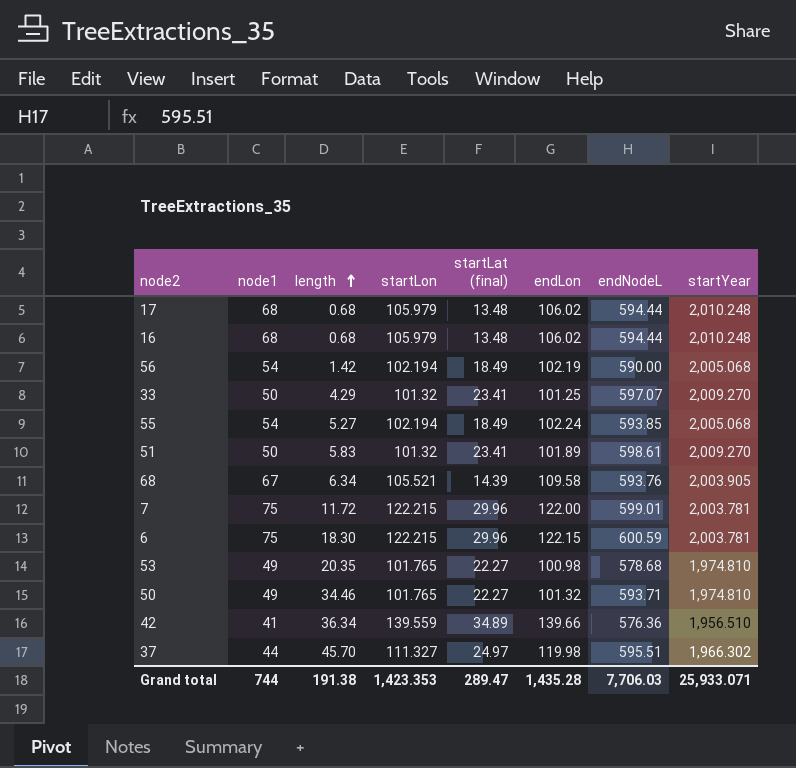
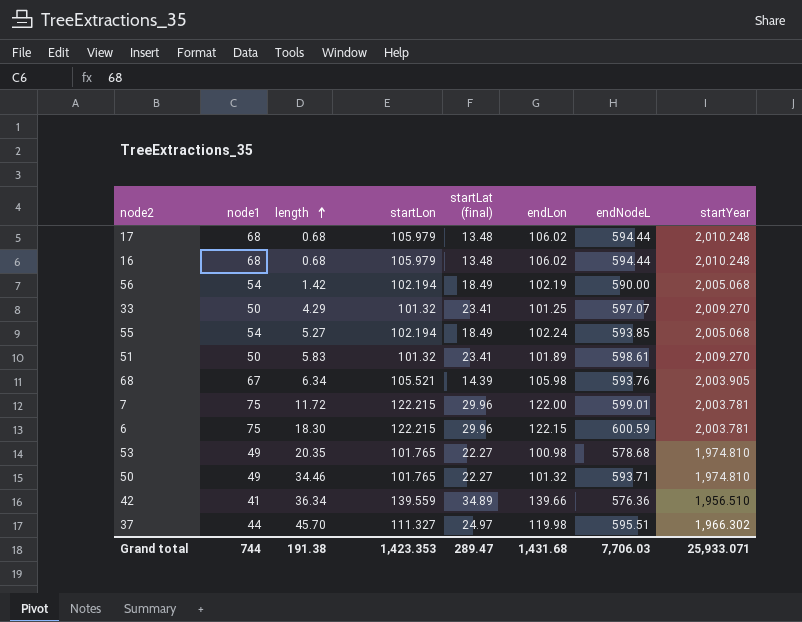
68 | endLon: 109.58 -> 105.98
Grand total | endLon: 1,435.28 -> 1,431.68

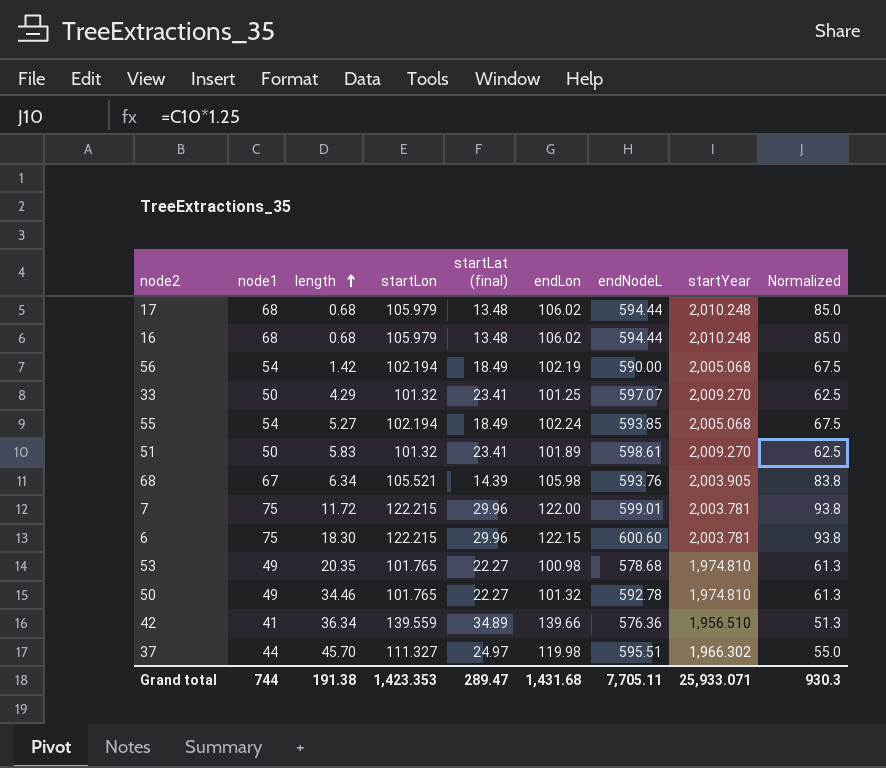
column Normalized | formula: none -> [node1] * 1.25
6 | endNodeL: 600.59 -> 600.60
50 | endNodeL: 593.71 -> 592.78
Grand total | endNodeL: 7,706.03 -> 7,705.11

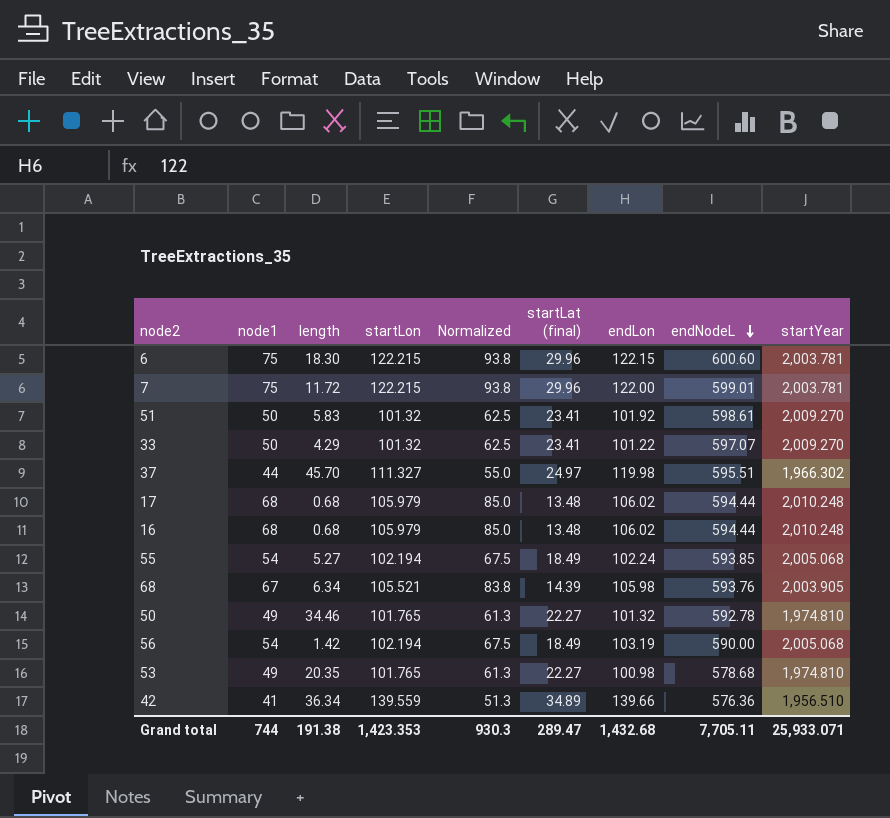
row order: length ascending -> endNodeL descending
column Normalized | position: 9 -> 5
51 | endLon: 101.89 -> 101.92
33 | endLon: 101.25 -> 101.22
56 | endLon: 102.19 -> 103.19
Grand total | endLon: 1,431.68 -> 1,432.68

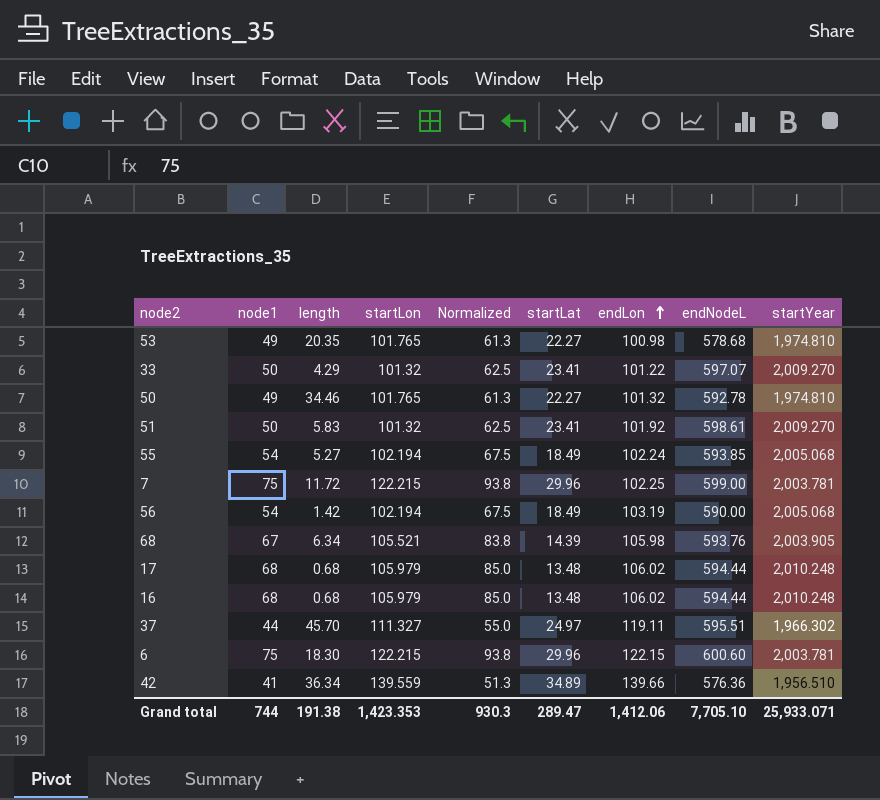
row order: endNodeL descending -> endLon ascending
column name: startLat (final) -> startLat
7 | endLon: 122.00 -> 102.25
7 | endNodeL: 599.01 -> 599.00
37 | endLon: 119.98 -> 119.11
Grand total | endLon: 1,432.68 -> 1,412.06
Grand total | endNodeL: 7,705.11 -> 7,705.10

